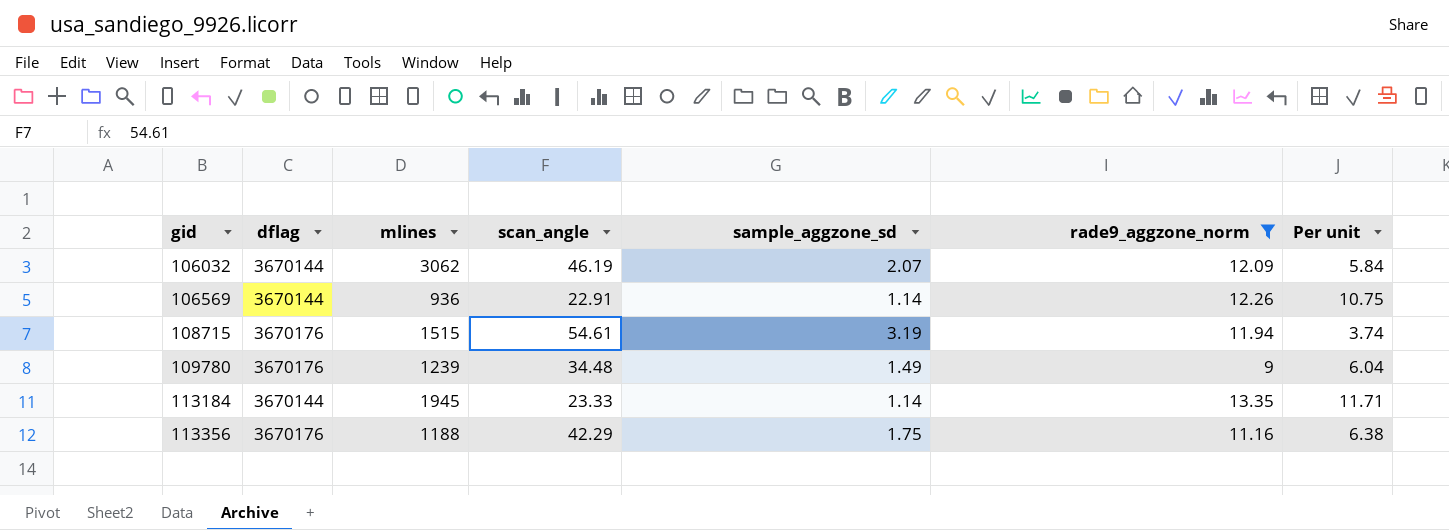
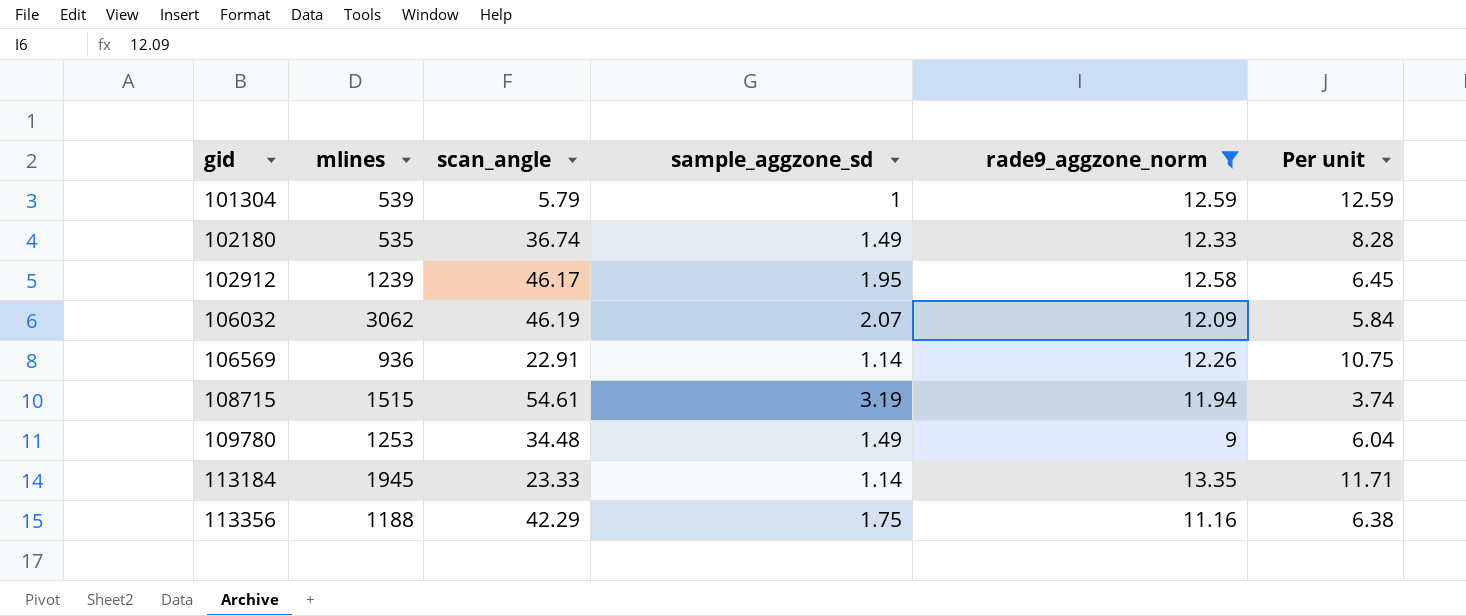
column dflag | position: 2 -> none
row 101304: none -> 539 | 5.79 | 1 | 12.59 | 12.59
row 102180: none -> 535 | 36.74 | 1.49 | 12.33 | 8.28
row 102912: none -> 1239 | 46.17 | 1.95 | 12.58 | 6.45
109780 | mlines: 1239 -> 1253

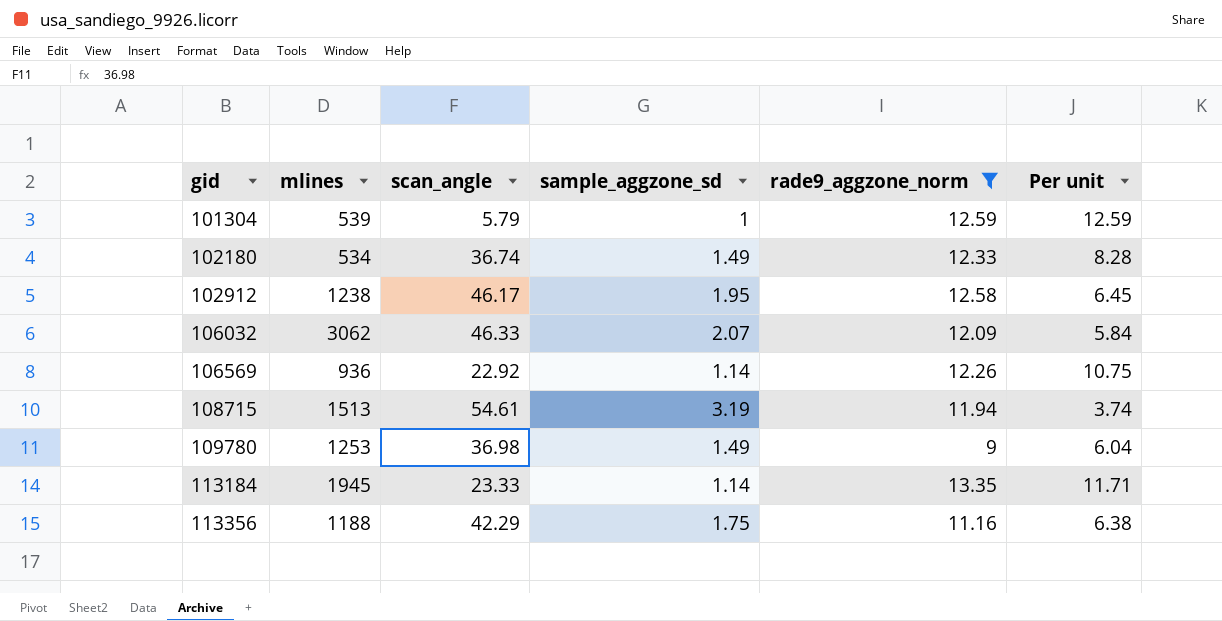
102180 | mlines: 535 -> 534
102912 | mlines: 1239 -> 1238
106032 | scan_angle: 46.19 -> 46.33
106569 | scan_angle: 22.91 -> 22.92
108715 | mlines: 1515 -> 1513
109780 | scan_angle: 34.48 -> 36.98

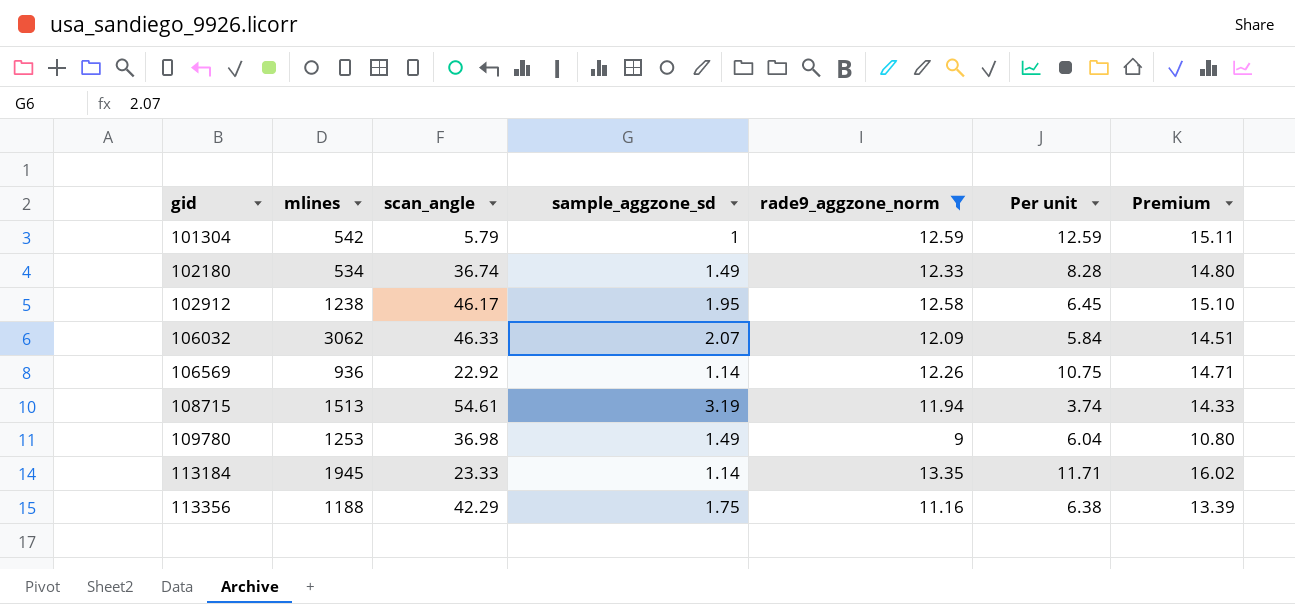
column Premium | formula: none -> [rade9_aggzone_norm] * 1.2
101304 | mlines: 539 -> 542

